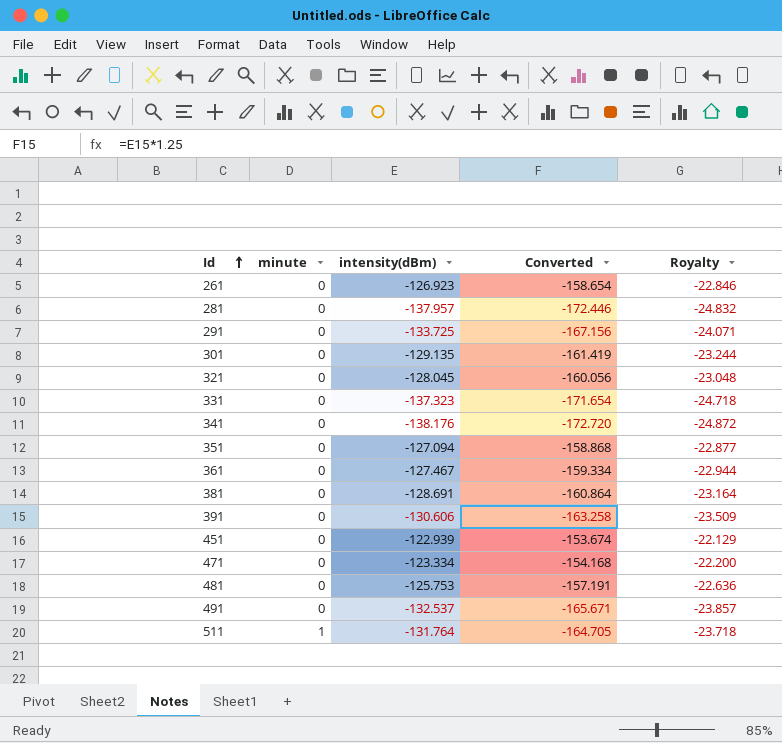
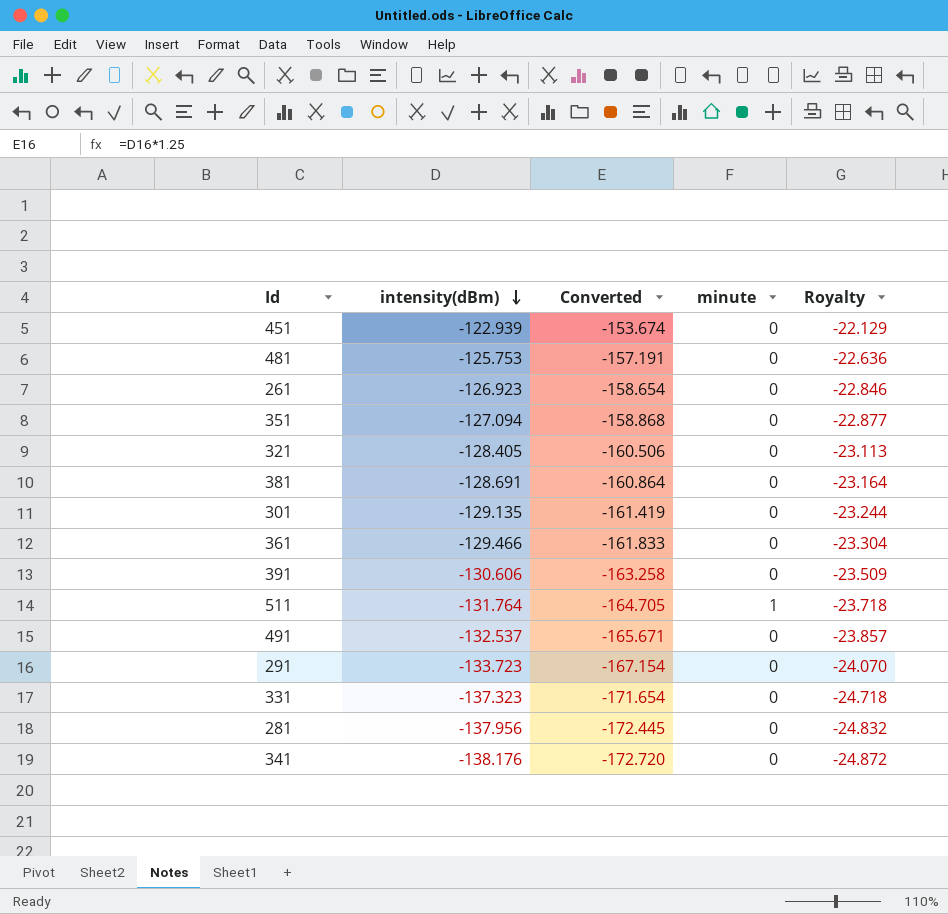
row order: Id ascending -> intensity(dBm) descending
column minute | position: 2 -> 4
row 471: 0 | -123.334 | -154.168 | -22.200 -> none
321 | intensity(dBm): -128.045 -> -128.405
321 | Converted: -160.056 -> -160.506
321 | Royalty: -23.048 -> -23.113
361 | intensity(dBm): -127.467 -> -129.466
361 | Converted: -159.334 -> -161.833
361 | Royalty: -22.944 -> -23.304
291 | intensity(dBm): -133.725 -> -133.723
291 | Converted: -167.156 -> -167.154
291 | Royalty: -24.071 -> -24.070
281 | intensity(dBm): -137.957 -> -137.956
281 | Converted: -172.446 -> -172.445

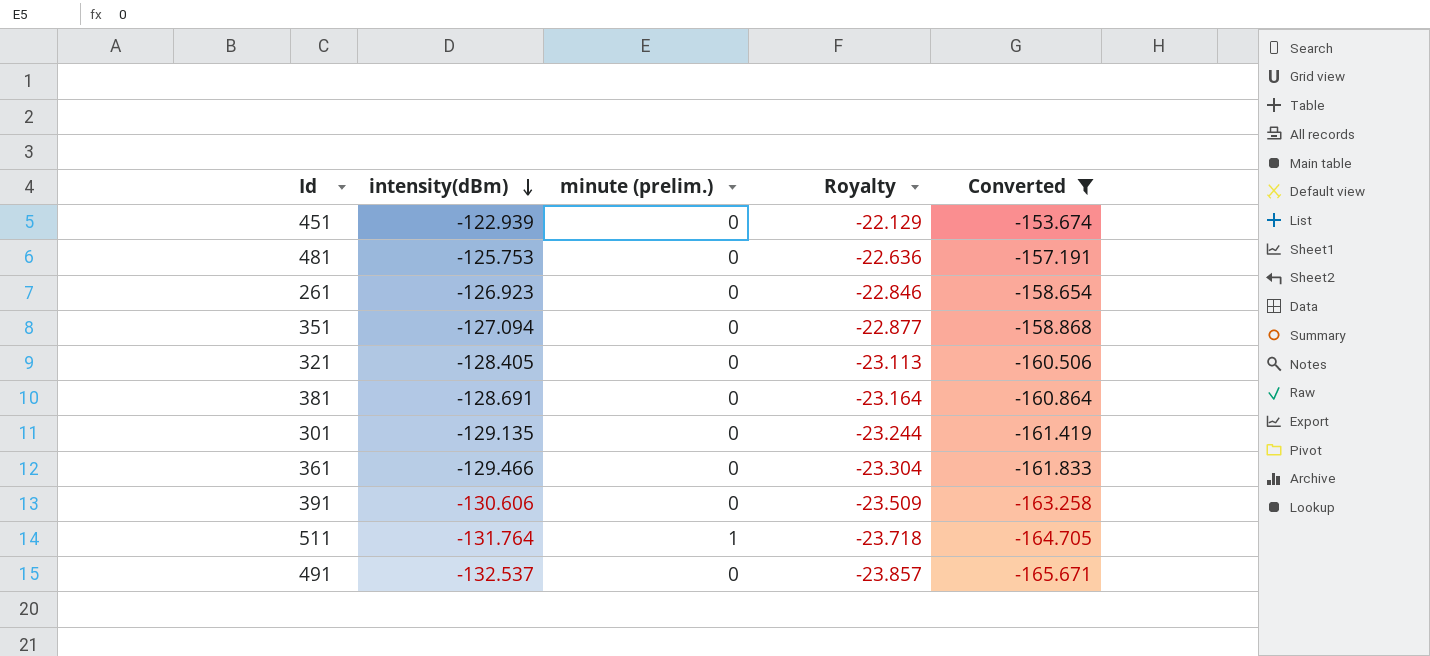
filter: none -> Converted >= -165.671
column name: minute -> minute (prelim.)
column Converted | position: 3 -> 5

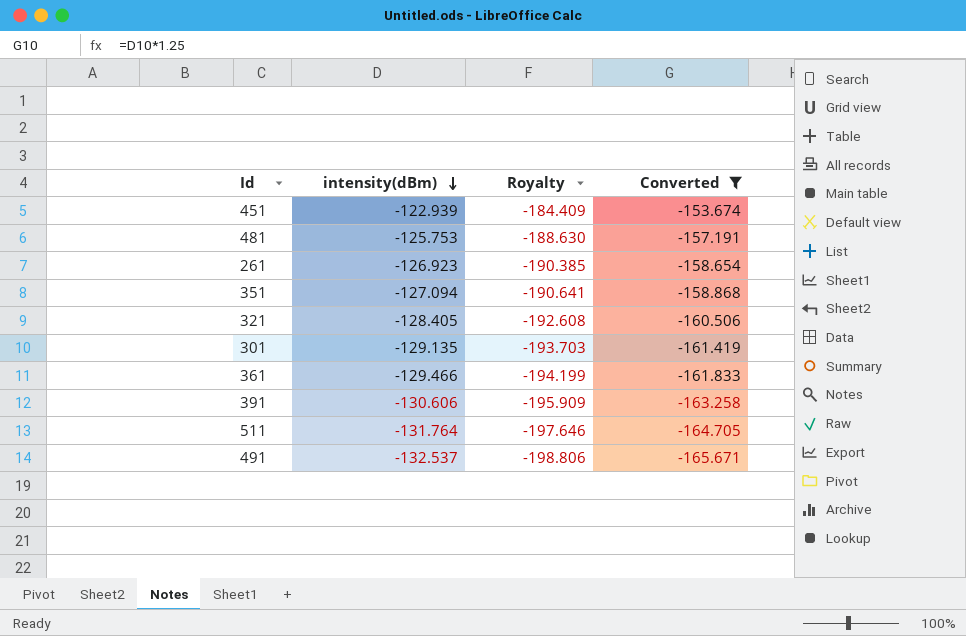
column minute (prelim.) | position: 3 -> none
column Royalty | formula: [intensity(dBm)] * 0.18 -> [intensity(dBm)] * 1.5
row 381: -128.691 | 0 | -23.164 | -160.864 -> none

